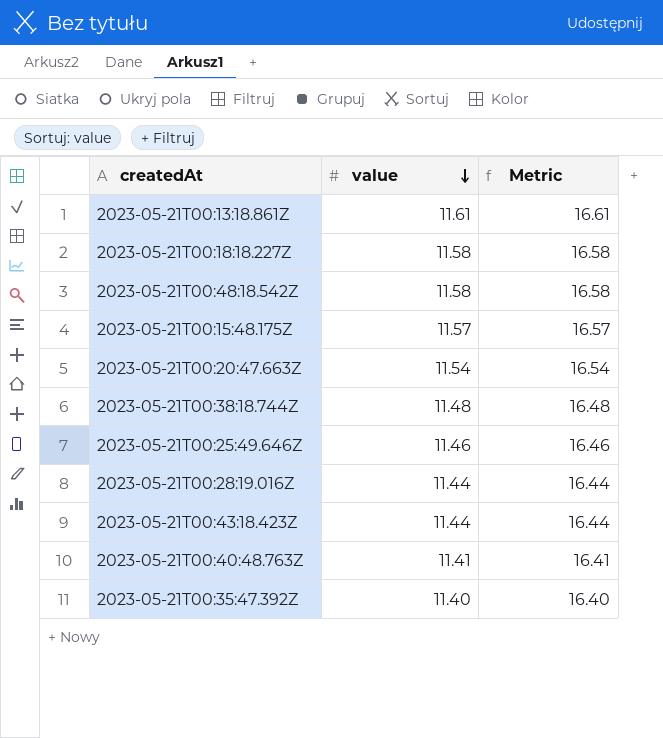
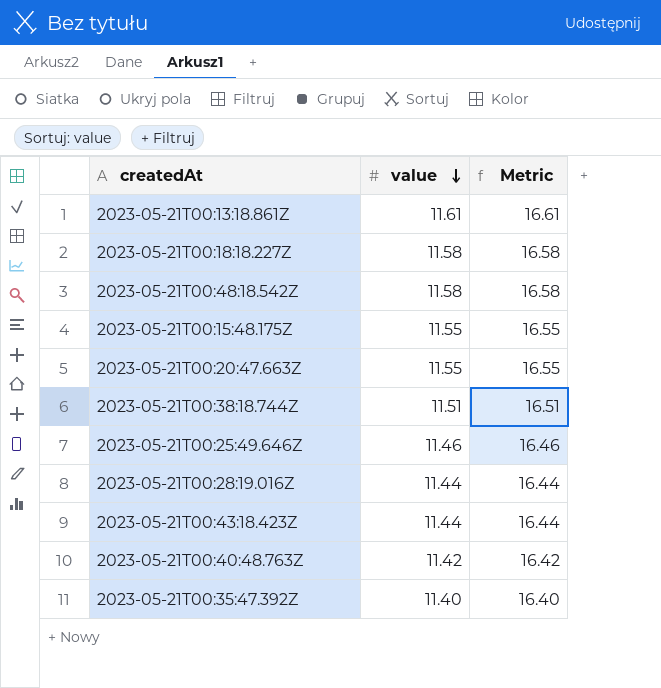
2023-05-21T00:15:48.175Z | value: 11.57 -> 11.55
2023-05-21T00:15:48.175Z | Metric: 16.57 -> 16.55
2023-05-21T00:20:47.663Z | value: 11.54 -> 11.55
2023-05-21T00:20:47.663Z | Metric: 16.54 -> 16.55
2023-05-21T00:38:18.744Z | value: 11.48 -> 11.51
2023-05-21T00:38:18.744Z | Metric: 16.48 -> 16.51
2023-05-21T00:40:48.763Z | value: 11.41 -> 11.42
2023-05-21T00:40:48.763Z | Metric: 16.41 -> 16.42

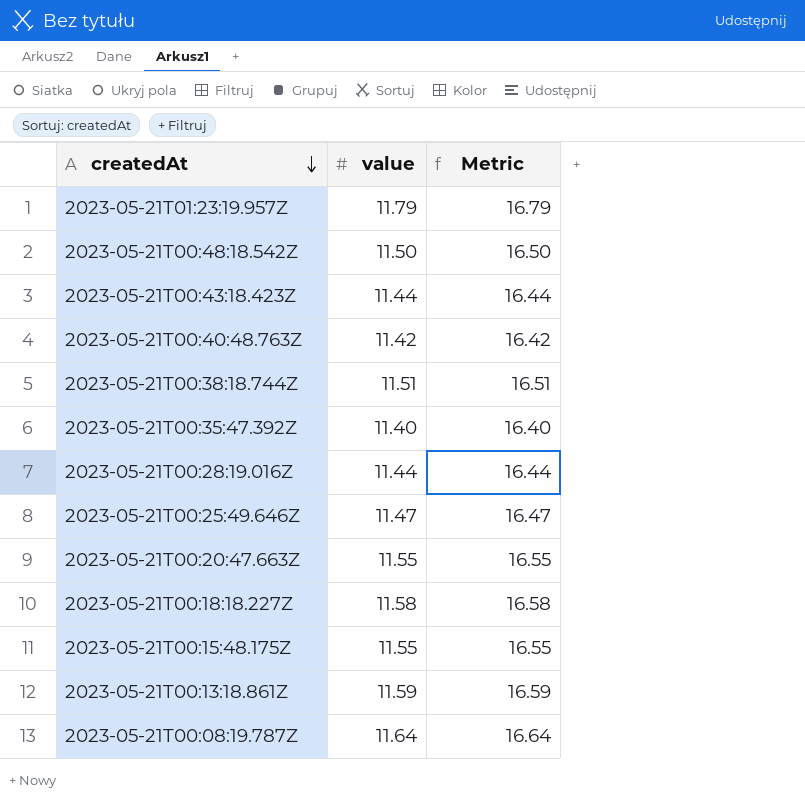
row order: value descending -> createdAt descending
row 2023-05-21T01:23:19.957Z: none -> 11.79 | 16.79
2023-05-21T00:48:18.542Z | value: 11.58 -> 11.50
2023-05-21T00:48:18.542Z | Metric: 16.58 -> 16.50
2023-05-21T00:25:49.646Z | value: 11.46 -> 11.47
2023-05-21T00:25:49.646Z | Metric: 16.46 -> 16.47
2023-05-21T00:13:18.861Z | value: 11.61 -> 11.59
2023-05-21T00:13:18.861Z | Metric: 16.61 -> 16.59
row 2023-05-21T00:08:19.787Z: none -> 11.64 | 16.64

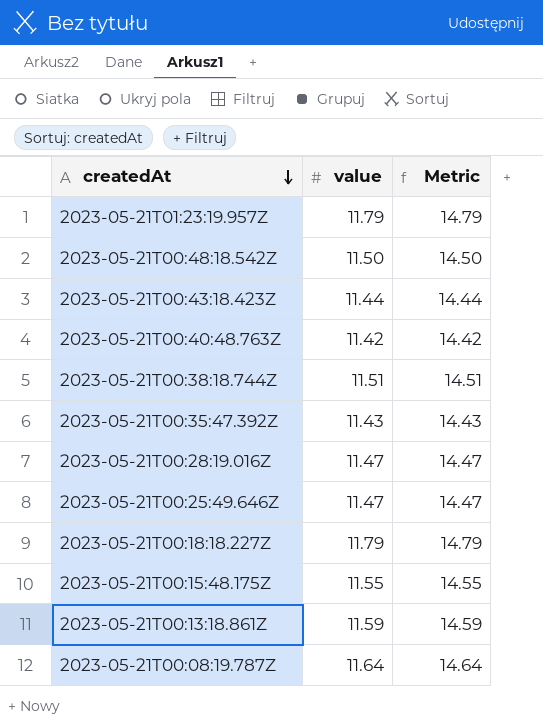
column Metric | formula: [value] + 5 -> [value] + 3
row 2023-05-21T00:20:47.663Z: 11.55 | 16.55 -> none
2023-05-21T00:35:47.392Z | value: 11.40 -> 11.43
2023-05-21T00:28:19.016Z | value: 11.44 -> 11.47
2023-05-21T00:18:18.227Z | value: 11.58 -> 11.79

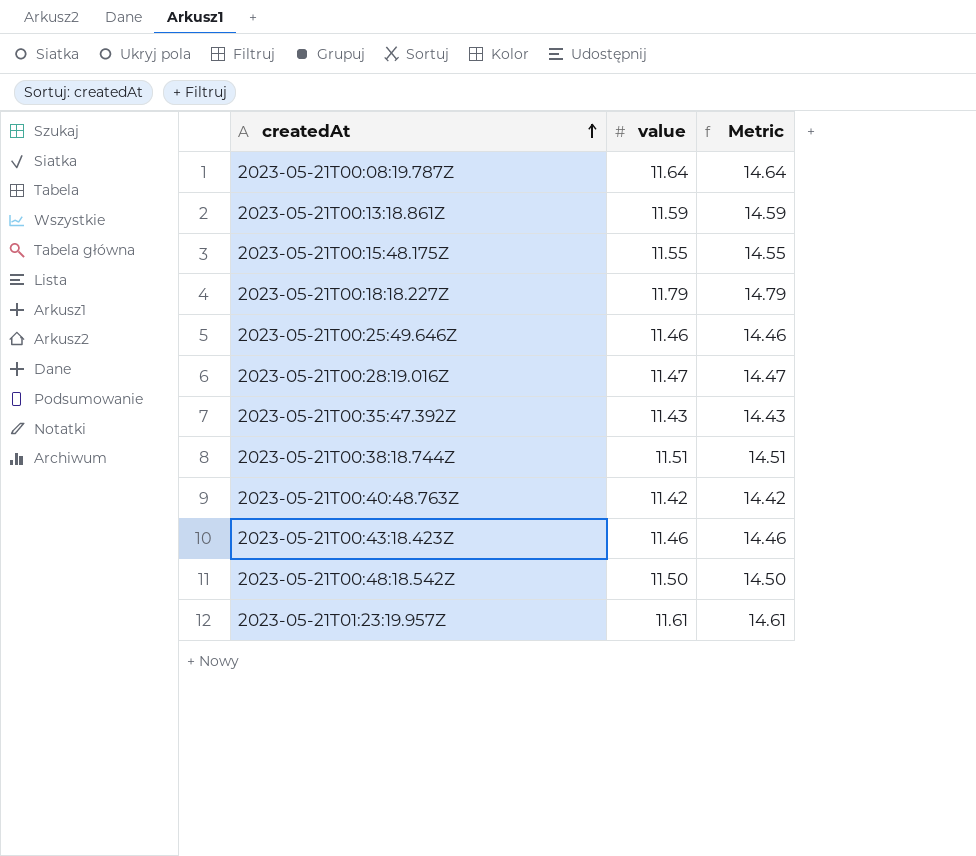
row order: createdAt descending -> createdAt ascending
2023-05-21T00:25:49.646Z | value: 11.47 -> 11.46
2023-05-21T00:25:49.646Z | Metric: 14.47 -> 14.46
2023-05-21T00:43:18.423Z | value: 11.44 -> 11.46
2023-05-21T00:43:18.423Z | Metric: 14.44 -> 14.46
2023-05-21T01:23:19.957Z | value: 11.79 -> 11.61
2023-05-21T01:23:19.957Z | Metric: 14.79 -> 14.61

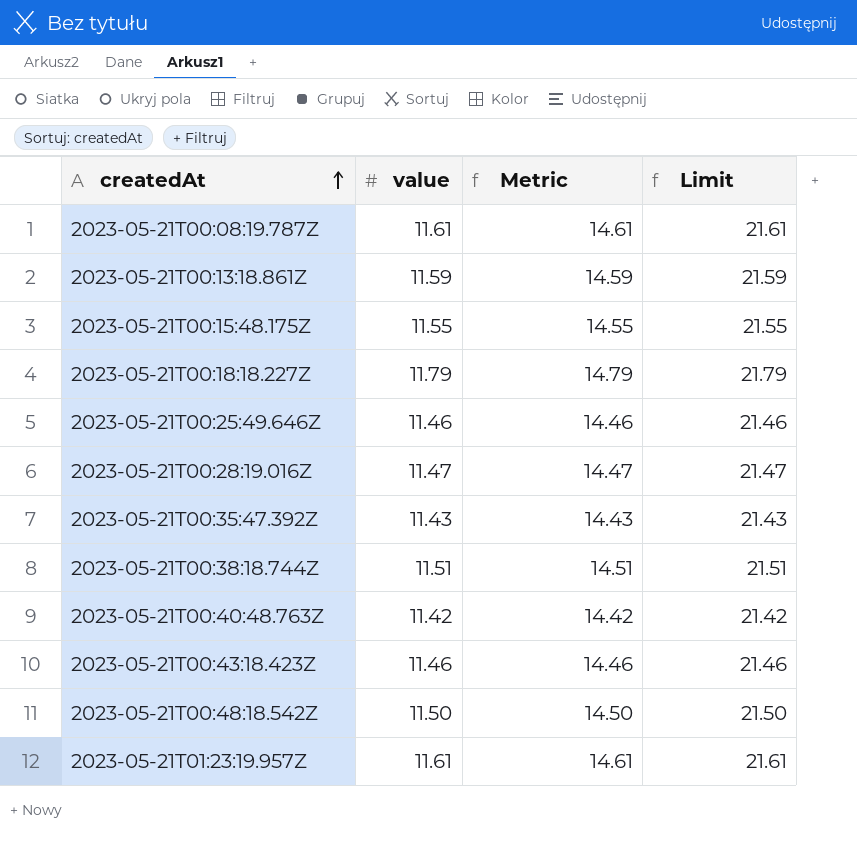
column Limit | formula: none -> [value] + 10
2023-05-21T00:08:19.787Z | value: 11.64 -> 11.61
2023-05-21T00:08:19.787Z | Metric: 14.64 -> 14.61

